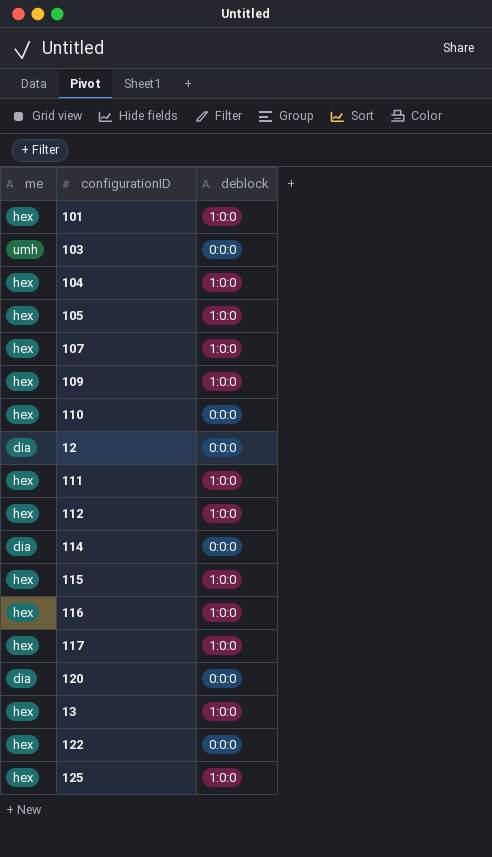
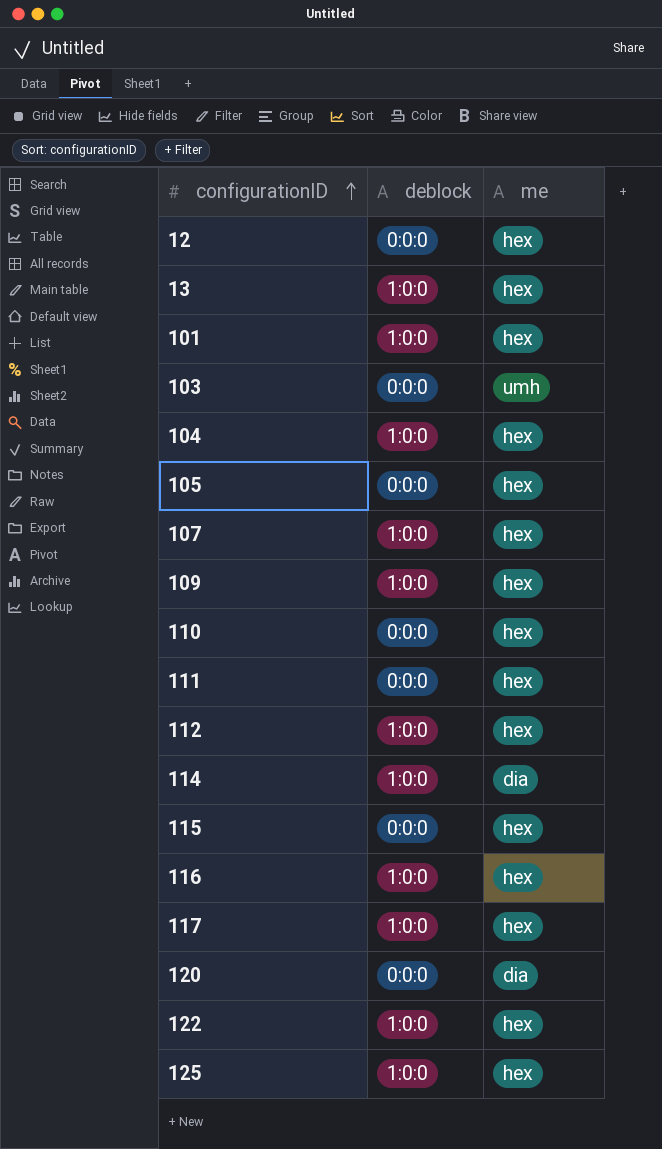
row order: none -> configurationID ascending
column me | position: 1 -> 3
12 | me: dia -> hex
105 | deblock: 1:0:0 -> 0:0:0
111 | deblock: 1:0:0 -> 0:0:0
114 | deblock: 0:0:0 -> 1:0:0
115 | deblock: 1:0:0 -> 0:0:0
122 | deblock: 0:0:0 -> 1:0:0

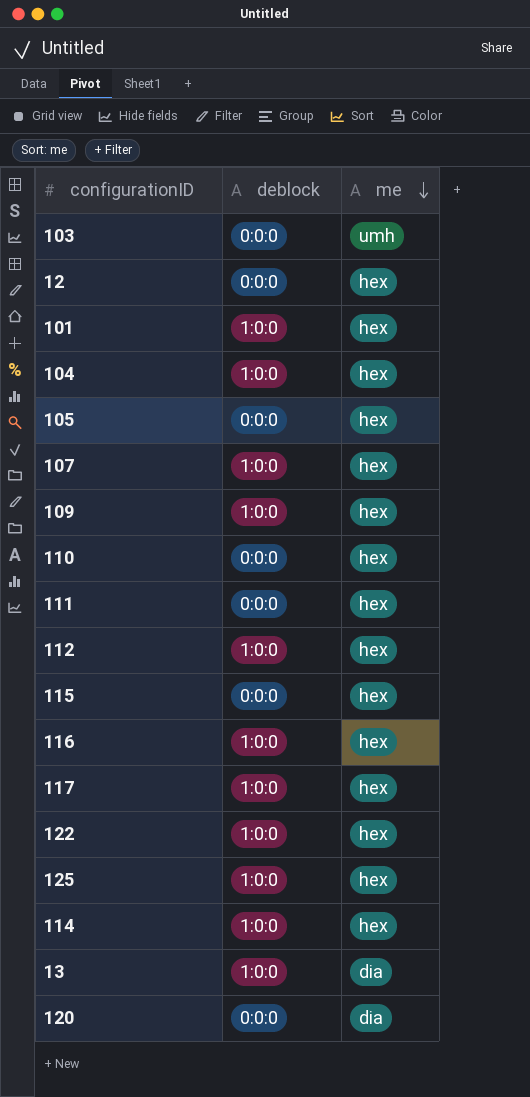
row order: configurationID ascending -> me descending
114 | me: dia -> hex
13 | me: hex -> dia

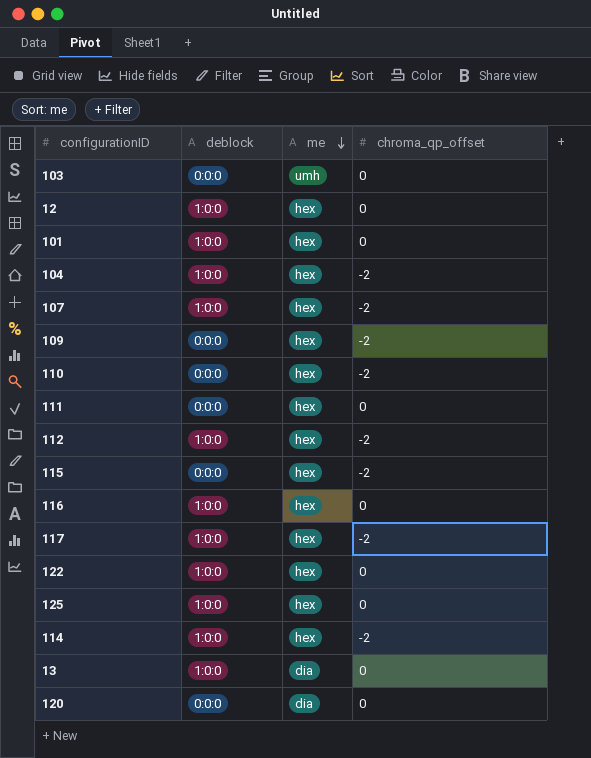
column chroma_qp_offset | position: none -> 4
row 105: 0:0:0 | hex -> none
12 | deblock: 0:0:0 -> 1:0:0
109 | deblock: 1:0:0 -> 0:0:0

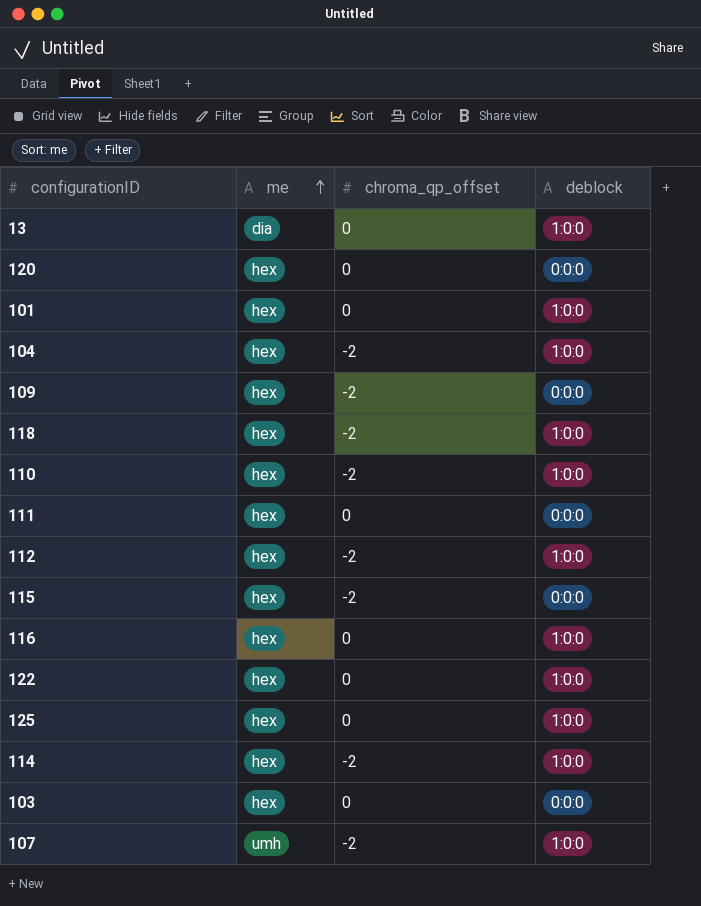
row order: me descending -> me ascending
column deblock | position: 2 -> 4
row 12: 1:0:0 | hex | 0 -> none
row 117: 1:0:0 | hex | -2 -> none
120 | me: dia -> hex
row 118: none -> hex | -2 | 1:0:0
110 | deblock: 0:0:0 -> 1:0:0
103 | me: umh -> hex
107 | me: hex -> umh

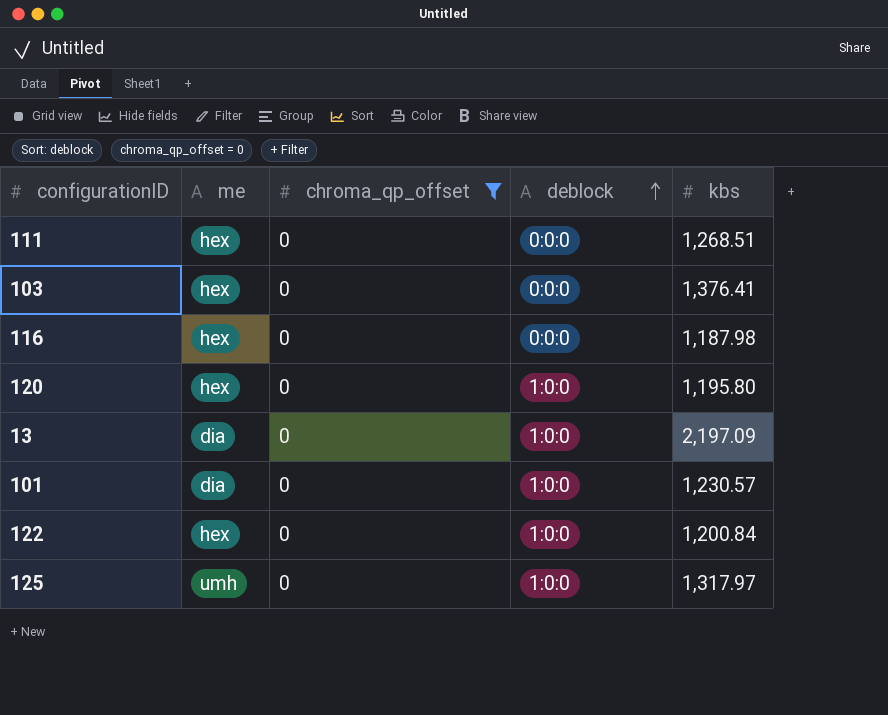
filter: none -> chroma_qp_offset = 0
row order: me ascending -> deblock ascending
column kbs | position: none -> 5
116 | deblock: 1:0:0 -> 0:0:0
120 | deblock: 0:0:0 -> 1:0:0
101 | me: hex -> dia
125 | me: hex -> umh

